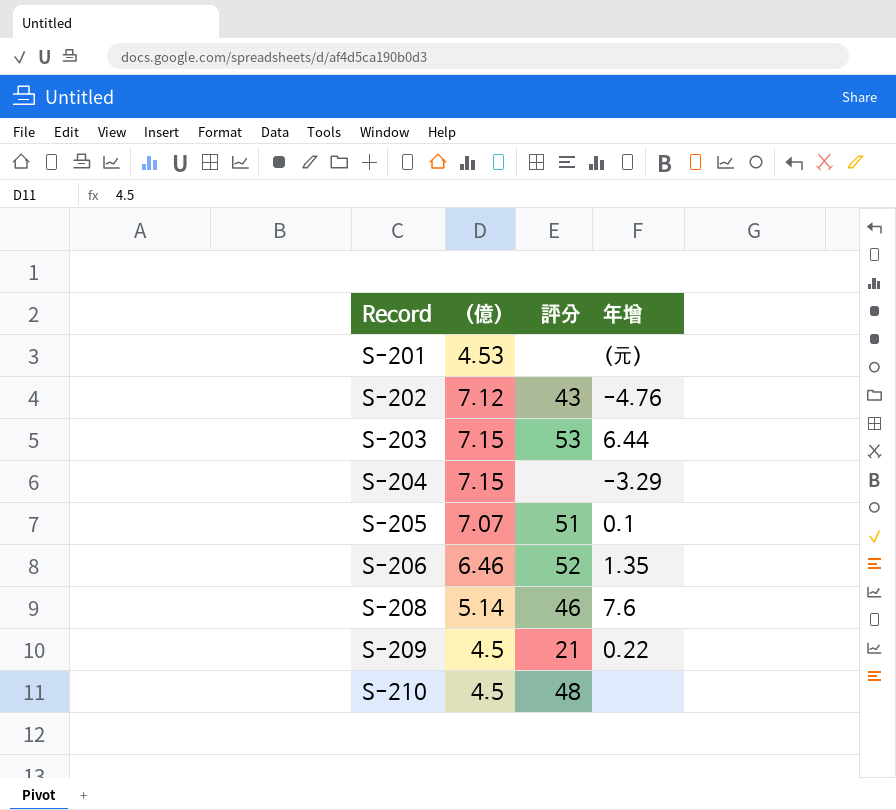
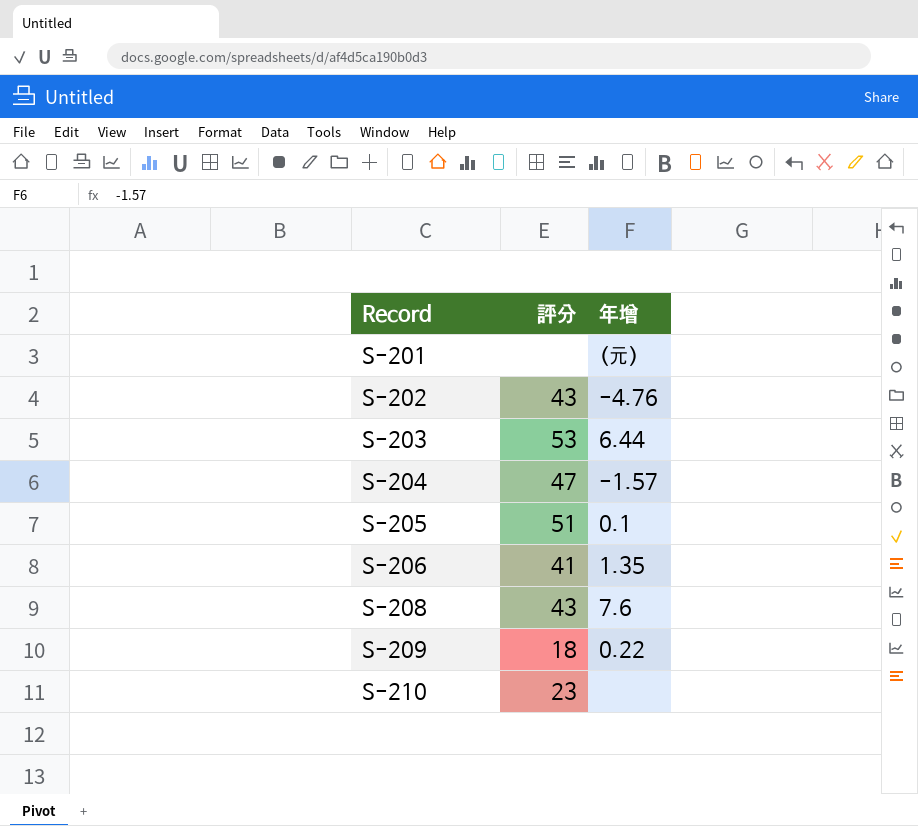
column (億) | position: 2 -> none
S-204 | 評分: none -> 47
S-204 | 年增: -3.29 -> -1.57
S-206 | 評分: 52 -> 41
S-208 | 評分: 46 -> 43
S-209 | 評分: 21 -> 18
S-210 | 評分: 48 -> 23

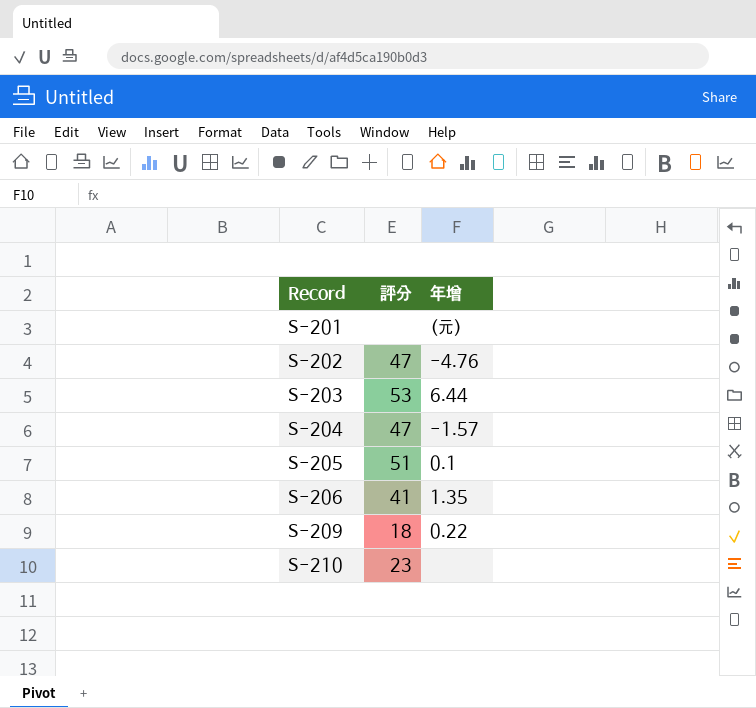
row S-208: 43 | 7.6 -> none
S-202 | 評分: 43 -> 47

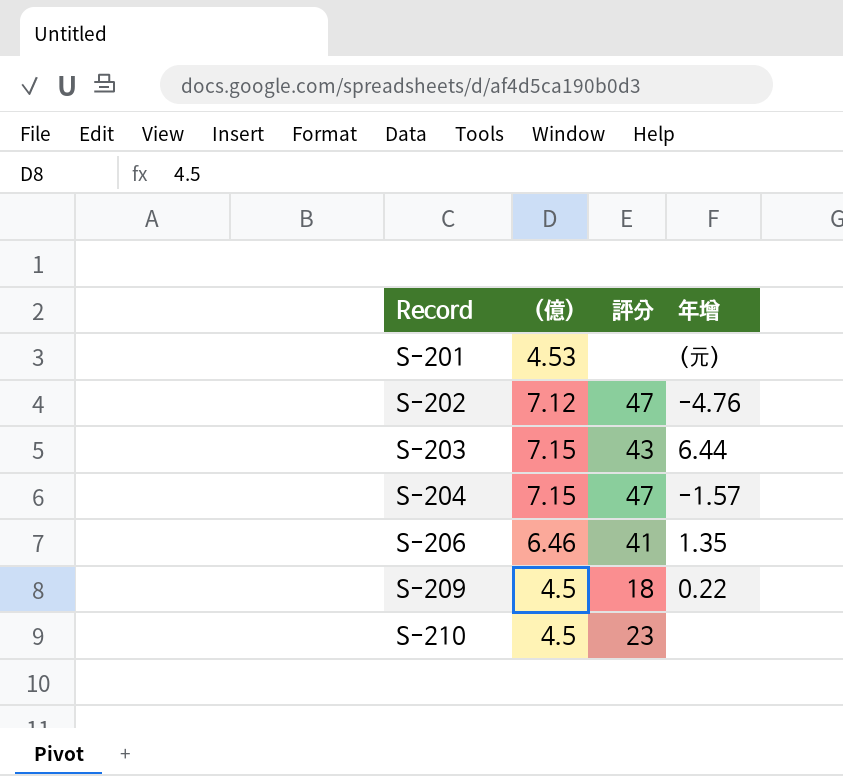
column (億) | position: none -> 2
row S-205: 51 | 0.1 -> none
S-203 | 評分: 53 -> 43

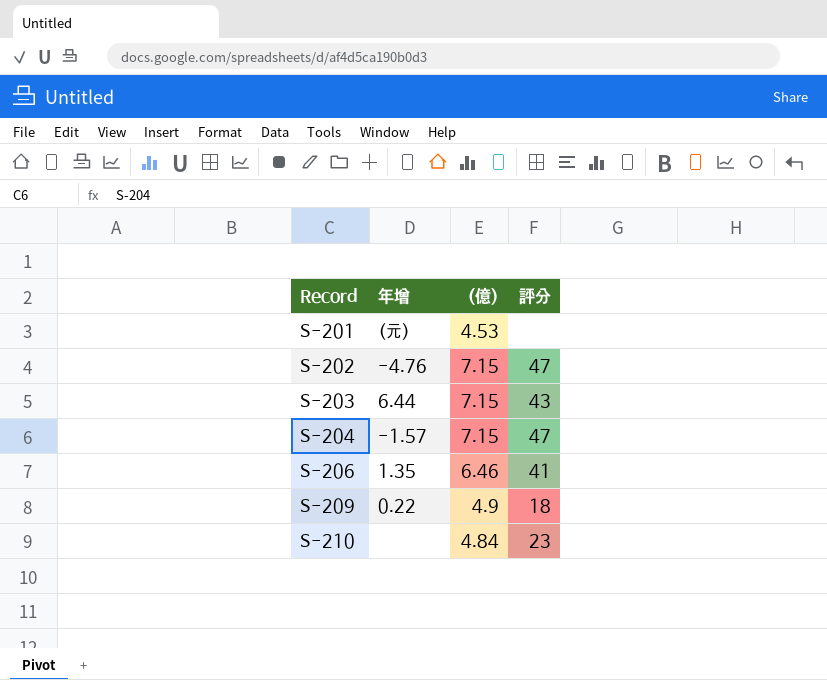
column 年增 | position: 4 -> 2
S-202 | (億): 7.12 -> 7.15
S-209 | (億): 4.5 -> 4.9
S-210 | (億): 4.5 -> 4.84

